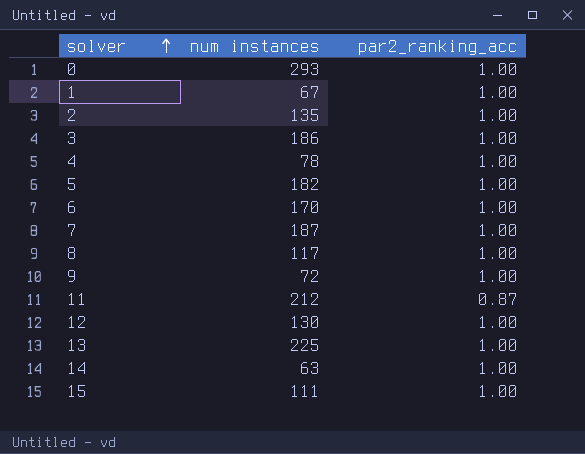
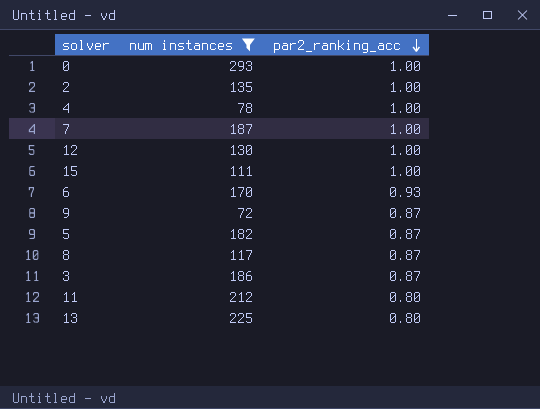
filter: none -> num instances >= 72
row order: solver ascending -> par2_ranking_acc descending
6 | par2_ranking_acc: 1.00 -> 0.93
9 | par2_ranking_acc: 1.00 -> 0.87
5 | par2_ranking_acc: 1.00 -> 0.87
8 | par2_ranking_acc: 1.00 -> 0.87
3 | par2_ranking_acc: 1.00 -> 0.87
11 | par2_ranking_acc: 0.87 -> 0.80
13 | par2_ranking_acc: 1.00 -> 0.80

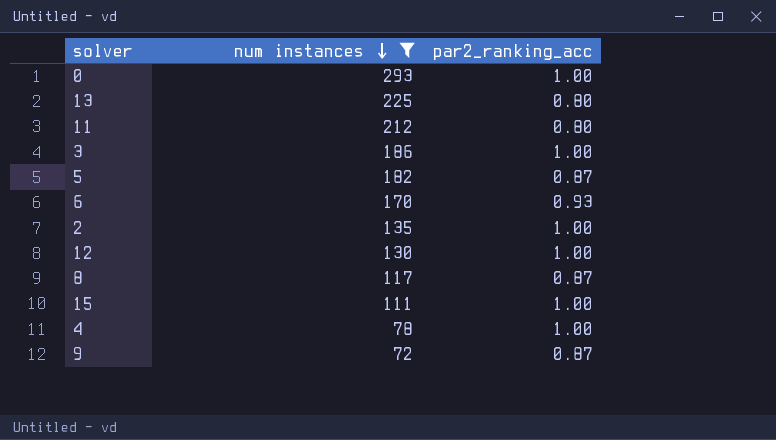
row order: par2_ranking_acc descending -> num instances descending
row 7: 187 | 1.00 -> none
3 | par2_ranking_acc: 0.87 -> 1.00

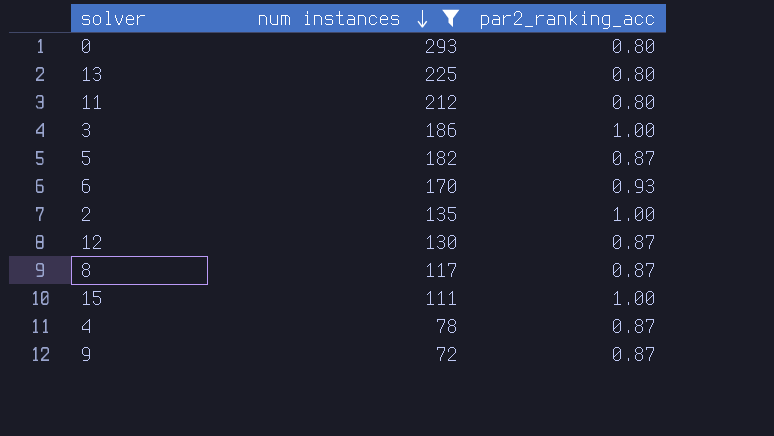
0 | par2_ranking_acc: 1.00 -> 0.80
12 | par2_ranking_acc: 1.00 -> 0.87
4 | par2_ranking_acc: 1.00 -> 0.87

